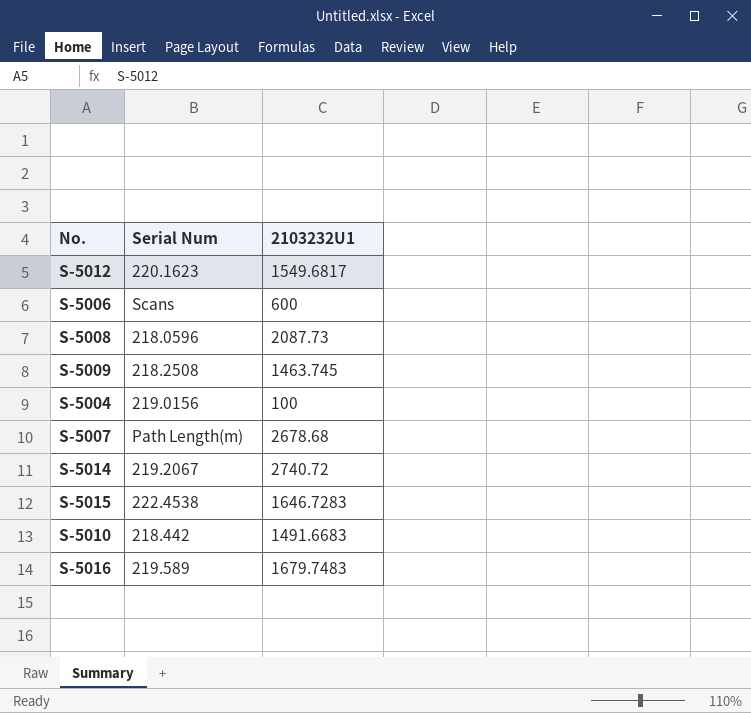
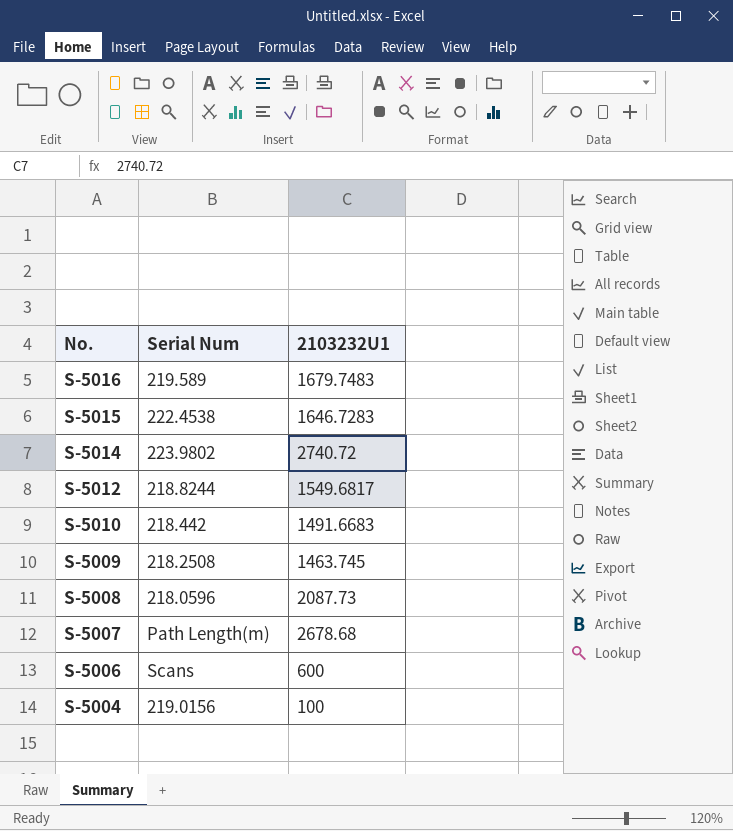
row order: none -> No. descending
S-5014 | Serial Num: 219.2067 -> 223.9802
S-5012 | Serial Num: 220.1623 -> 218.8244

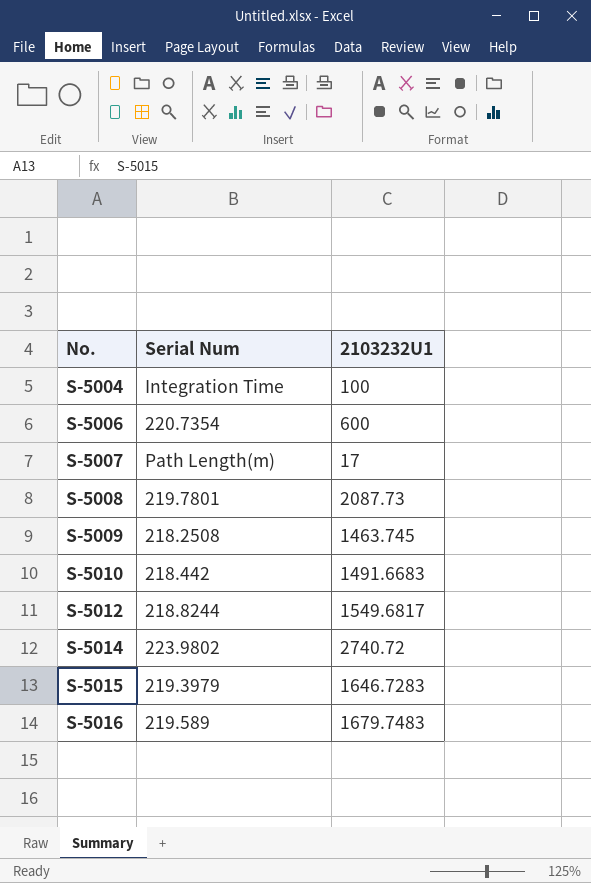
row order: No. descending -> No. ascending
S-5004 | Serial Num: 219.0156 -> Integration Time
S-5006 | Serial Num: Scans -> 220.7354
S-5007 | 2103232U1: 2678.68 -> 17
S-5008 | Serial Num: 218.0596 -> 219.7801
S-5015 | Serial Num: 222.4538 -> 219.3979

